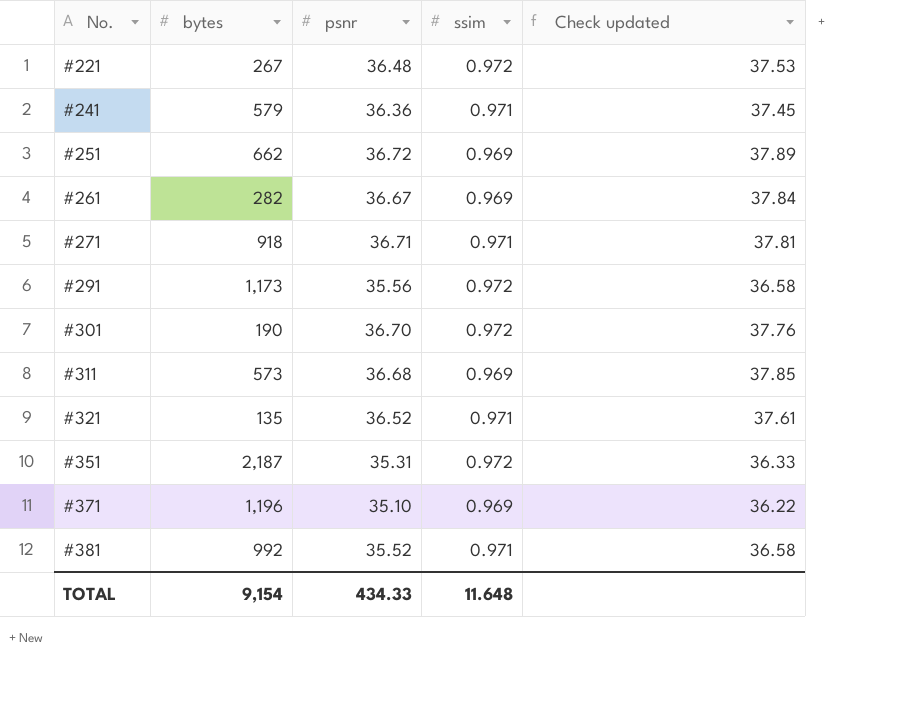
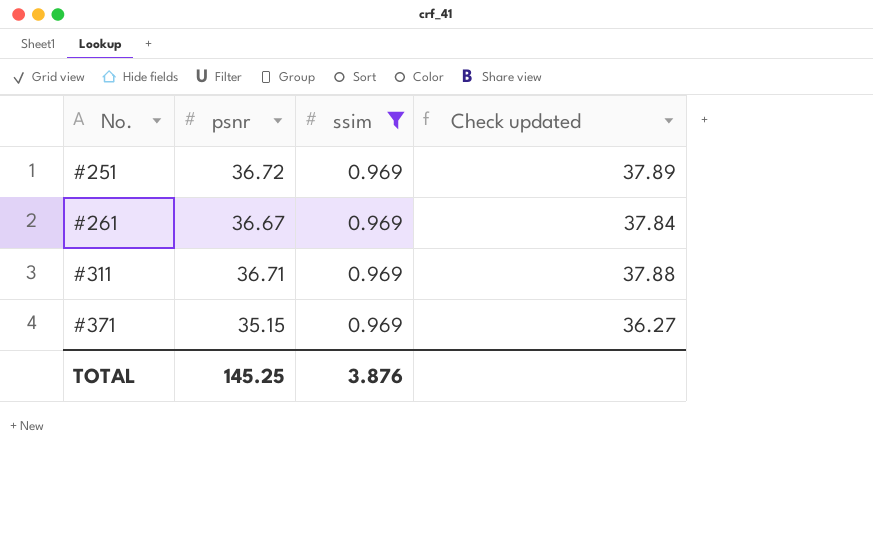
filter: none -> ssim = 0.969
column bytes | position: 2 -> none
#311 | psnr: 36.68 -> 36.71
#311 | Check updated: 37.85 -> 37.88
#371 | psnr: 35.10 -> 35.15
#371 | Check updated: 36.22 -> 36.27
TOTAL | psnr: 434.33 -> 145.25
TOTAL | ssim: 11.648 -> 3.876

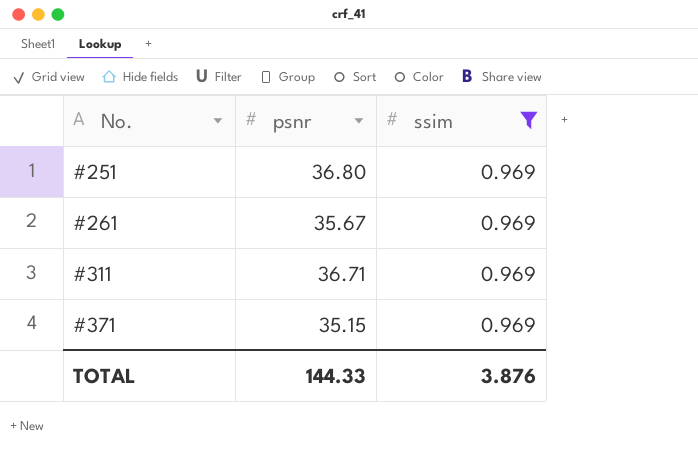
column Check updated | formula: [psnr] / [ssim] -> none
#251 | psnr: 36.72 -> 36.80
#261 | psnr: 36.67 -> 35.67
TOTAL | psnr: 145.25 -> 144.33

